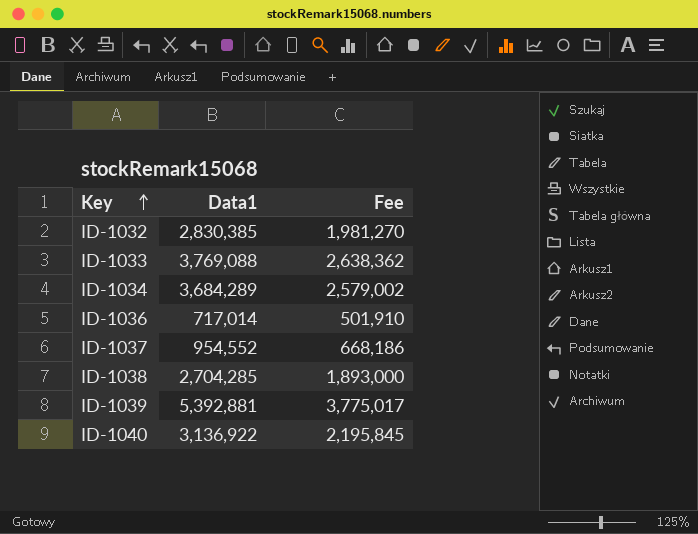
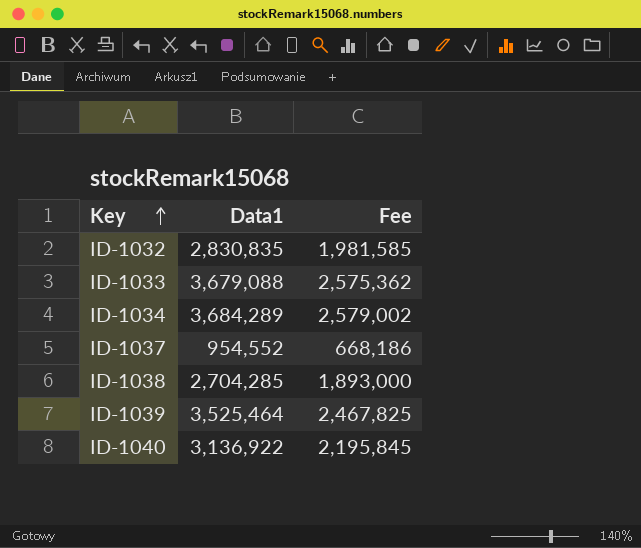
row ID-1036: 717,014 | 501,910 -> none
ID-1032 | Data1: 2,830,385 -> 2,830,835
ID-1032 | Fee: 1,981,270 -> 1,981,585
ID-1033 | Data1: 3,769,088 -> 3,679,088
ID-1033 | Fee: 2,638,362 -> 2,575,362
ID-1039 | Data1: 5,392,881 -> 3,525,464
ID-1039 | Fee: 3,775,017 -> 2,467,825

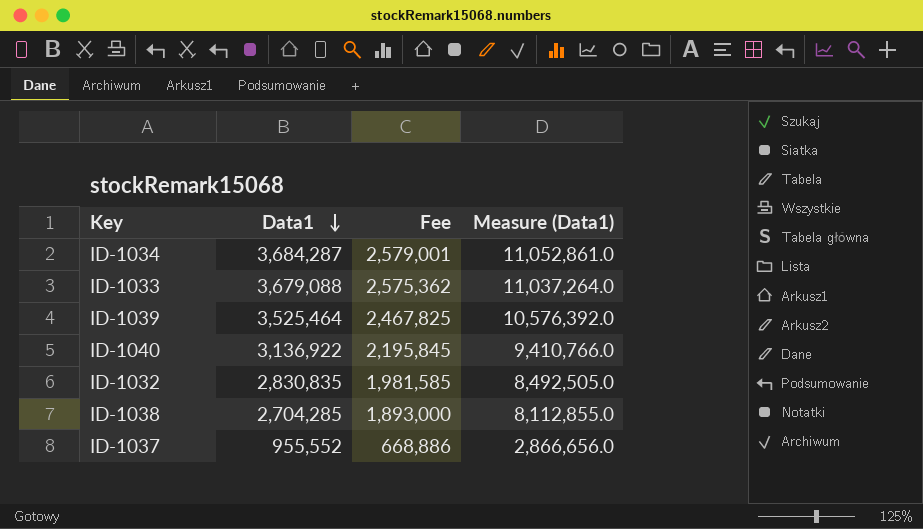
row order: Key ascending -> Data1 descending
column Measure (Data1) | formula: none -> [Data1] * 3
ID-1034 | Data1: 3,684,289 -> 3,684,287
ID-1034 | Fee: 2,579,002 -> 2,579,001
ID-1037 | Data1: 954,552 -> 955,552
ID-1037 | Fee: 668,186 -> 668,886

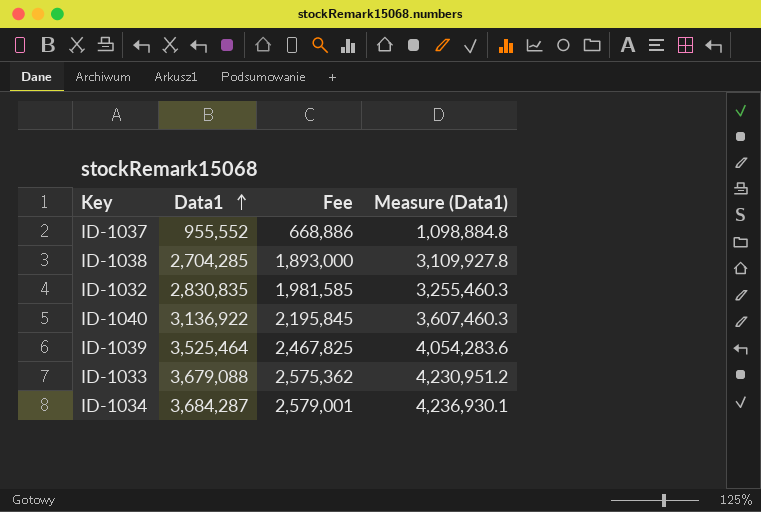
row order: Data1 descending -> Data1 ascending
column Measure (Data1) | formula: [Data1] * 3 -> [Data1] * 1.15

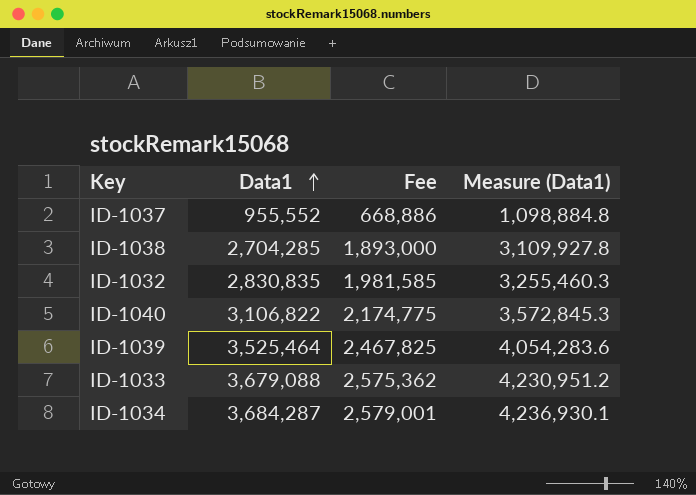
ID-1040 | Data1: 3,136,922 -> 3,106,822
ID-1040 | Fee: 2,195,845 -> 2,174,775
ID-1040 | Measure (Data1): 3,607,460.3 -> 3,572,845.3

